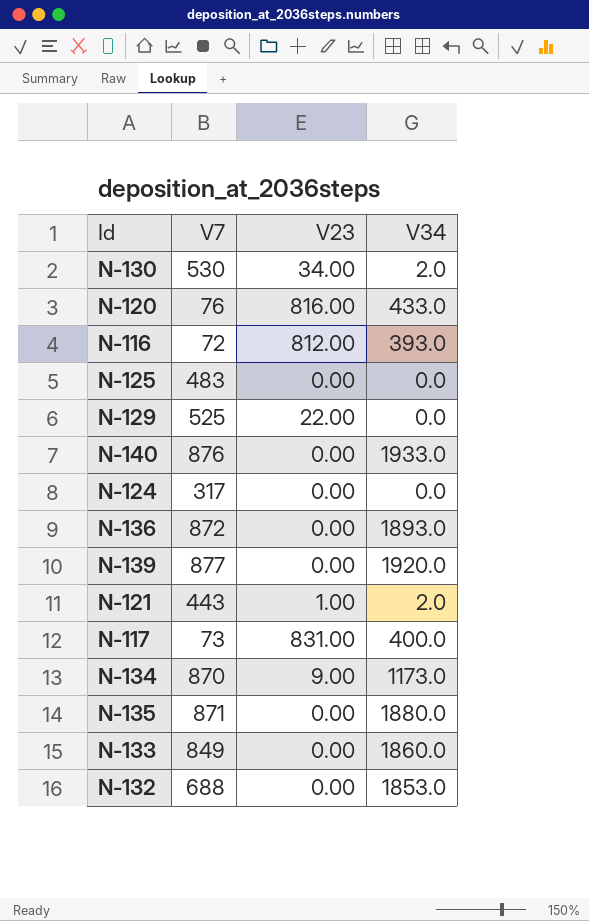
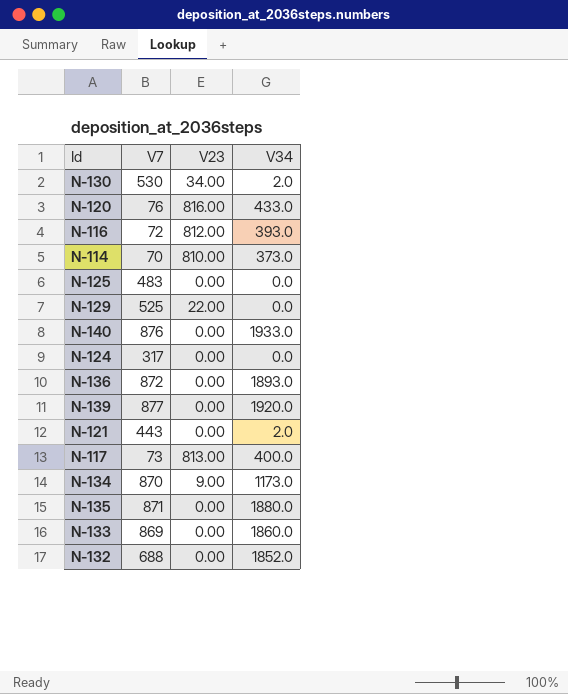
row N-114: none -> 70 | 810.00 | 373.0
N-121 | V23: 1.00 -> 0.00
N-117 | V23: 831.00 -> 813.00
N-133 | V7: 849 -> 869
N-132 | V34: 1853.0 -> 1852.0

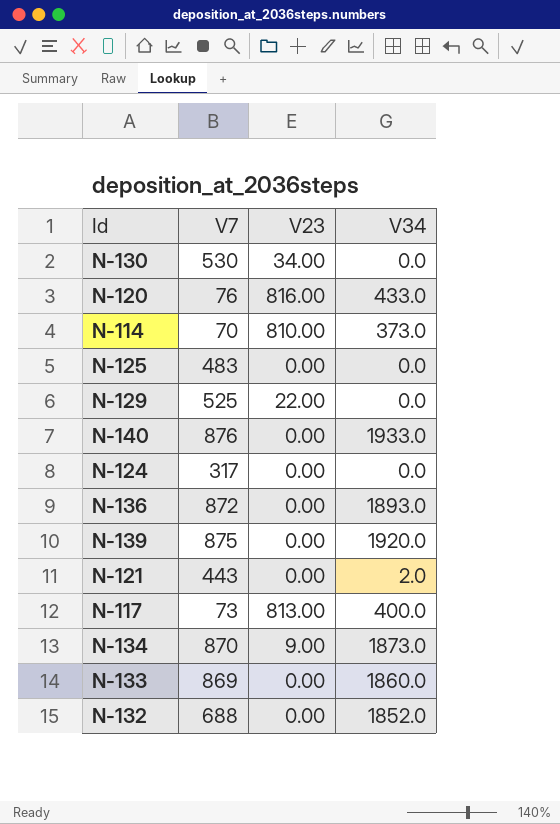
row N-116: 72 | 812.00 | 393.0 -> none
row N-135: 871 | 0.00 | 1880.0 -> none
N-130 | V34: 2.0 -> 0.0
N-139 | V7: 877 -> 875
N-134 | V34: 1173.0 -> 1873.0

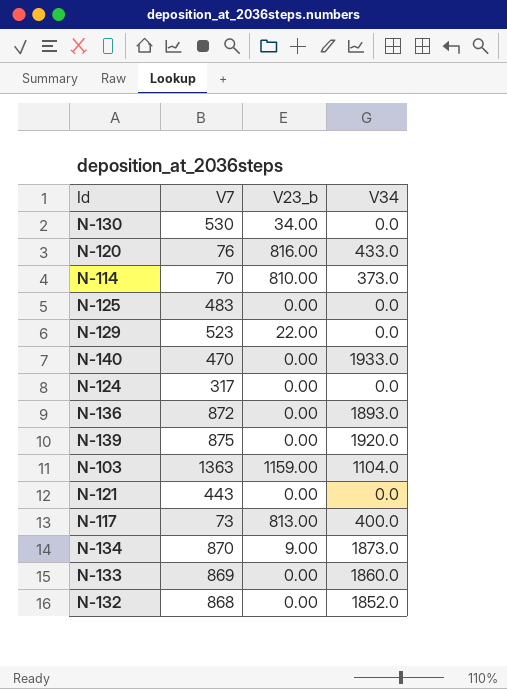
column name: V23 -> V23_b
N-129 | V7: 525 -> 523
N-140 | V7: 876 -> 470
row N-103: none -> 1363 | 1159.00 | 1104.0
N-121 | V34: 2.0 -> 0.0
N-132 | V7: 688 -> 868

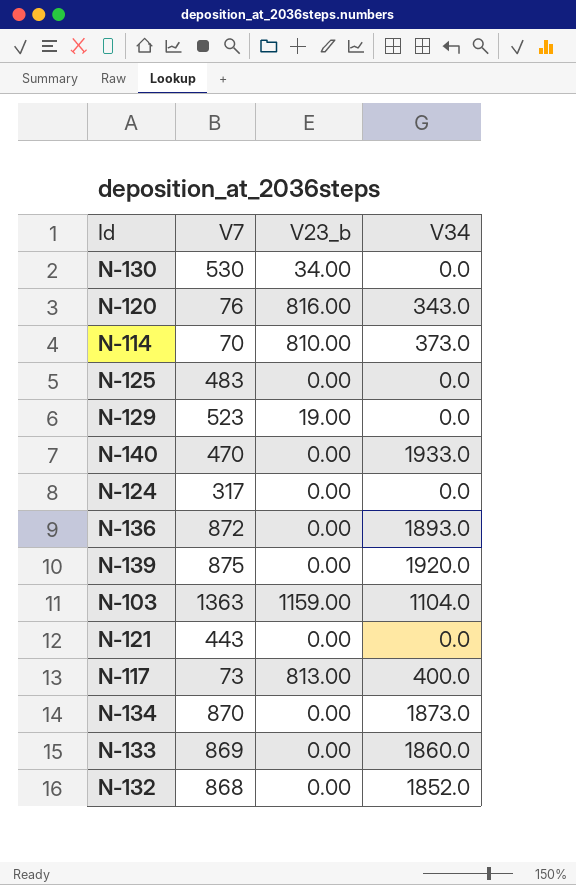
N-120 | V34: 433.0 -> 343.0
N-129 | V23_b: 22.00 -> 19.00
N-134 | V23_b: 9.00 -> 0.00

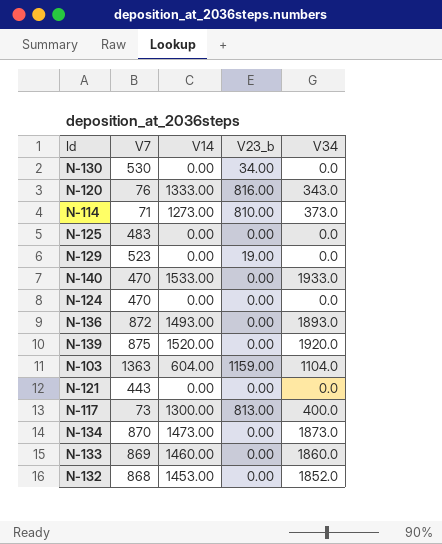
column V14 | position: none -> 3
N-114 | V7: 70 -> 71
N-124 | V7: 317 -> 470

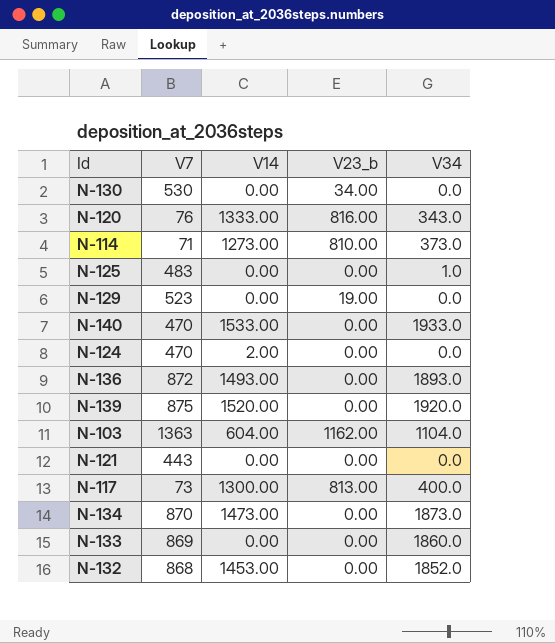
N-125 | V34: 0.0 -> 1.0
N-124 | V14: 0.00 -> 2.00
N-103 | V23_b: 1159.00 -> 1162.00
N-133 | V14: 1460.00 -> 0.00

